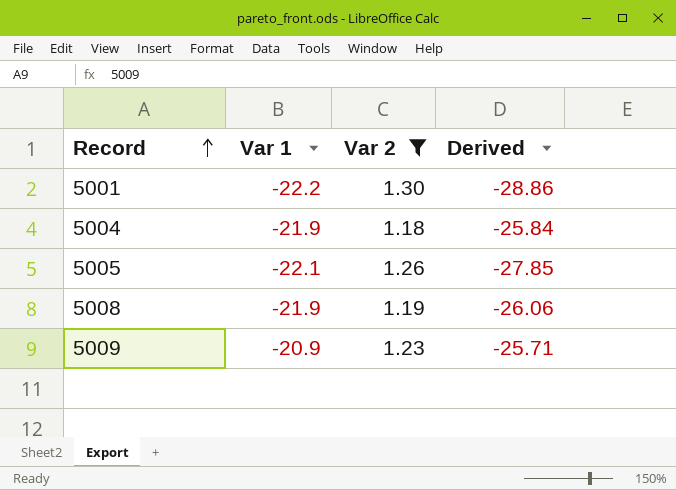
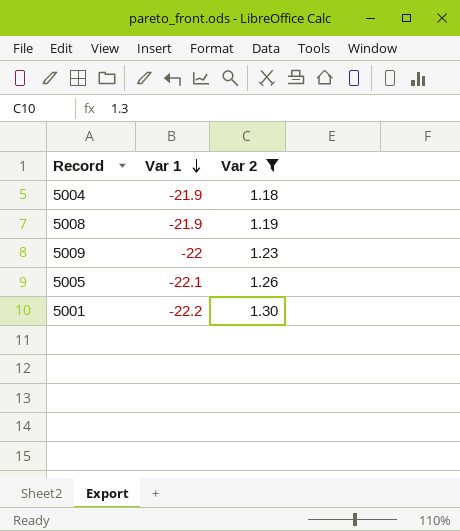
row order: Record ascending -> Var 1 descending
column Derived | formula: [Var 1] * [Var 2] -> none
5009 | Var 1: -20.9 -> -22

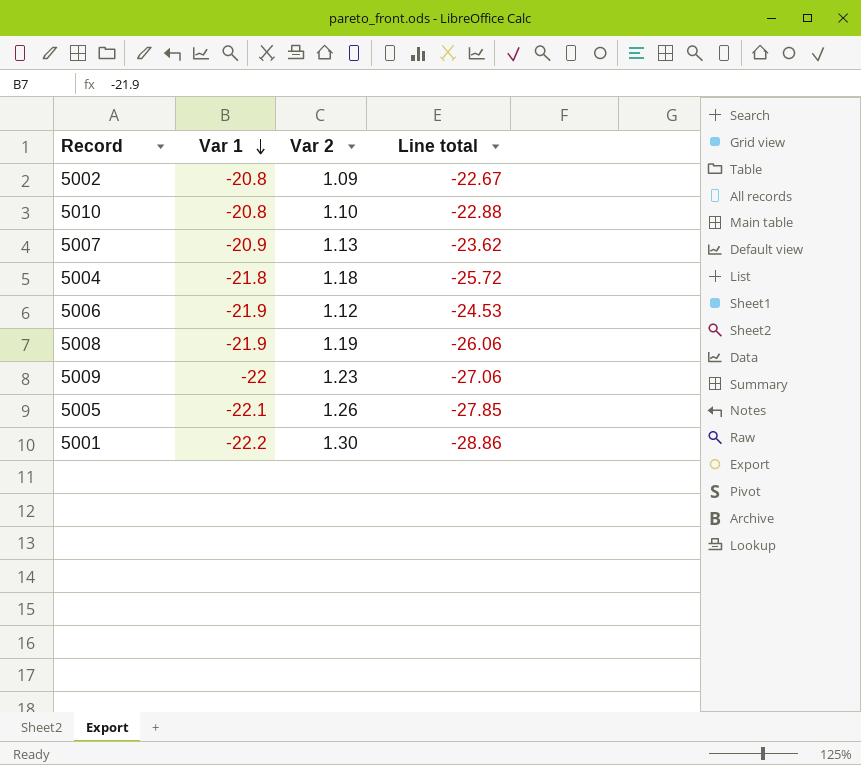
filter: Var 2 >= 1.18 -> none
column Line total | formula: none -> [Var 1] * [Var 2]
5004 | Var 1: -21.9 -> -21.8

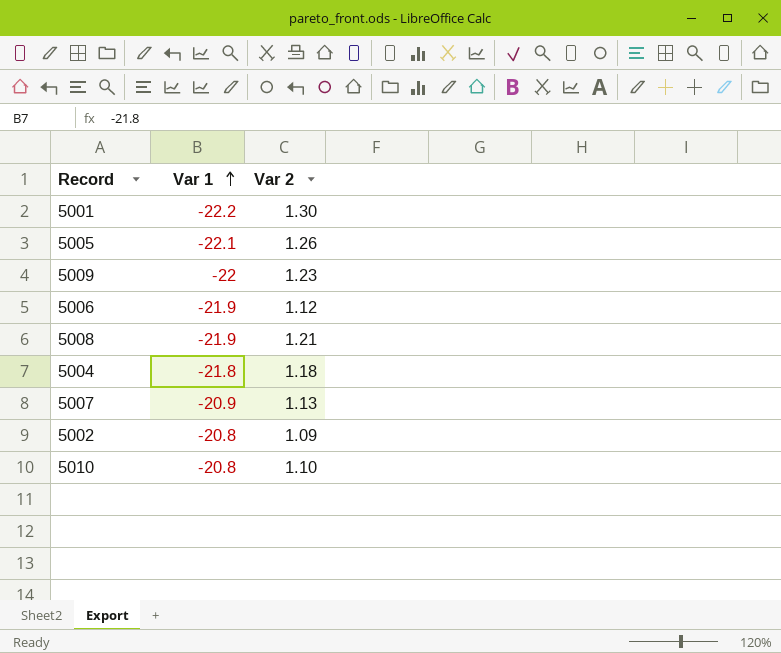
row order: Var 1 descending -> Var 1 ascending
column Line total | formula: [Var 1] * [Var 2] -> none
5008 | Var 2: 1.19 -> 1.21

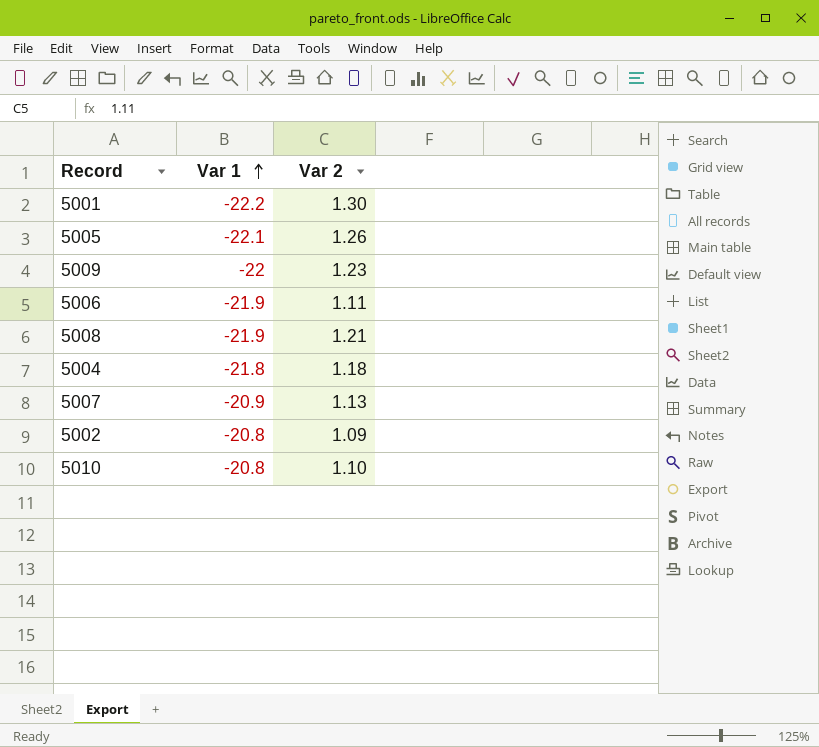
5006 | Var 2: 1.12 -> 1.11

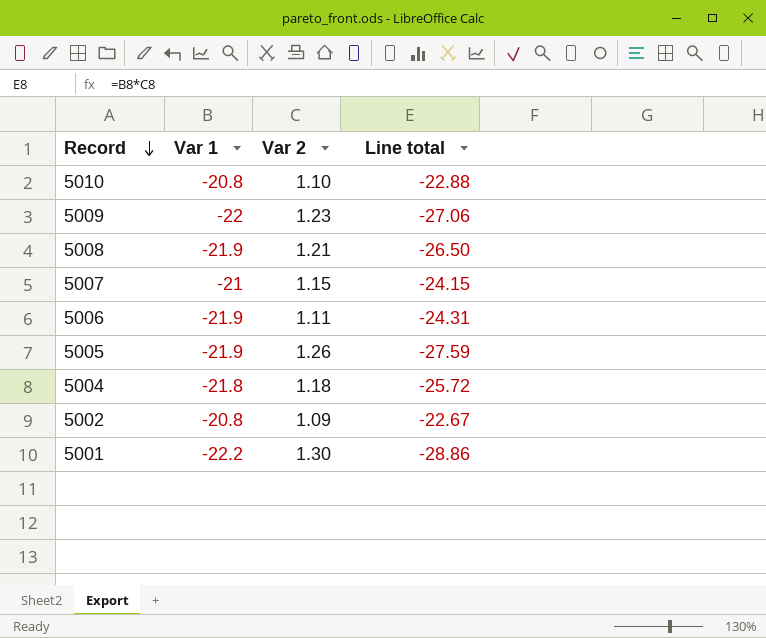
row order: Var 1 ascending -> Record descending
column Line total | formula: none -> [Var 1] * [Var 2]
5007 | Var 1: -20.9 -> -21
5007 | Var 2: 1.13 -> 1.15
5005 | Var 1: -22.1 -> -21.9

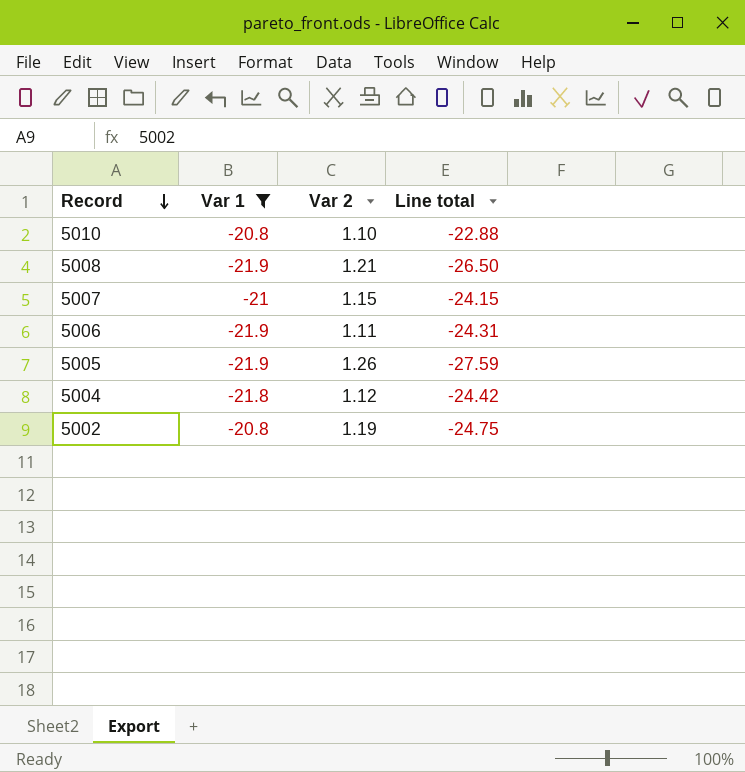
filter: none -> Var 1 >= -21.9
5004 | Var 2: 1.18 -> 1.12
5004 | Line total: -25.72 -> -24.42
5002 | Var 2: 1.09 -> 1.19
5002 | Line total: -22.67 -> -24.75

